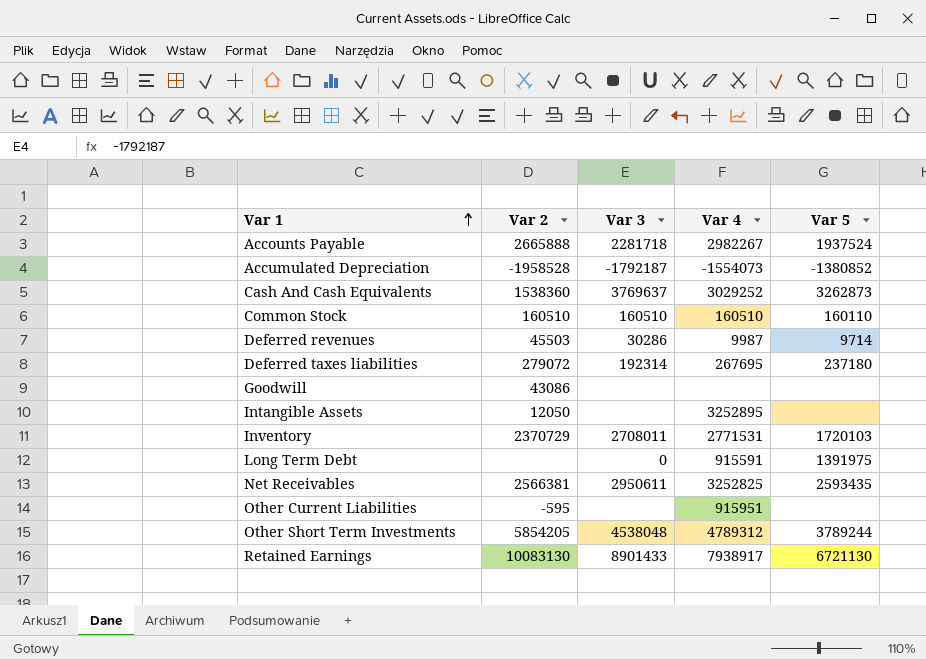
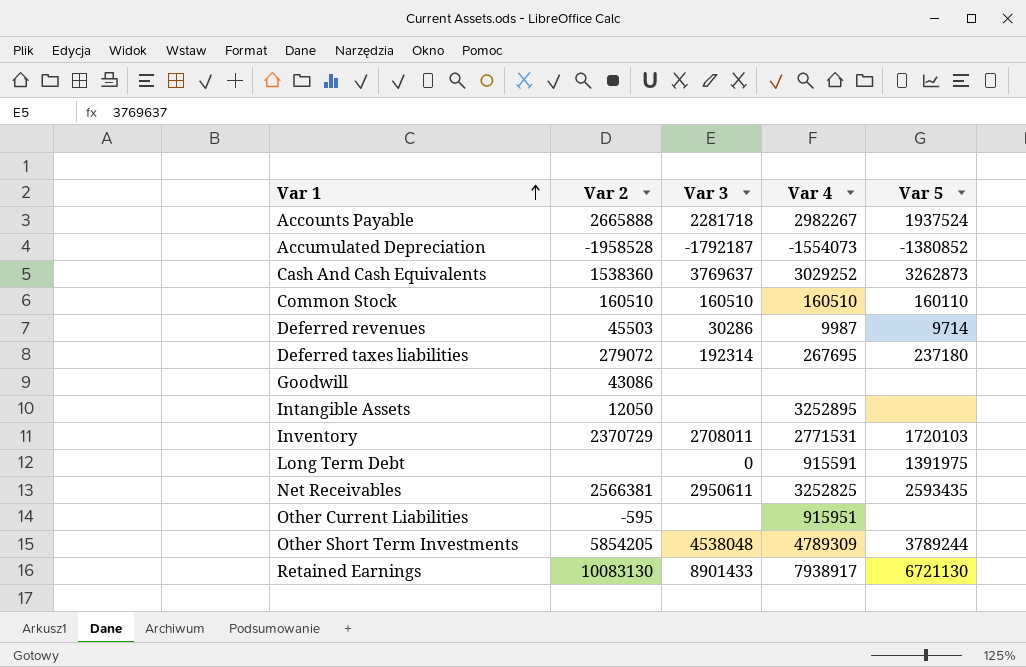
Other Short Term Investments | Var 4: 4789312 -> 4789309

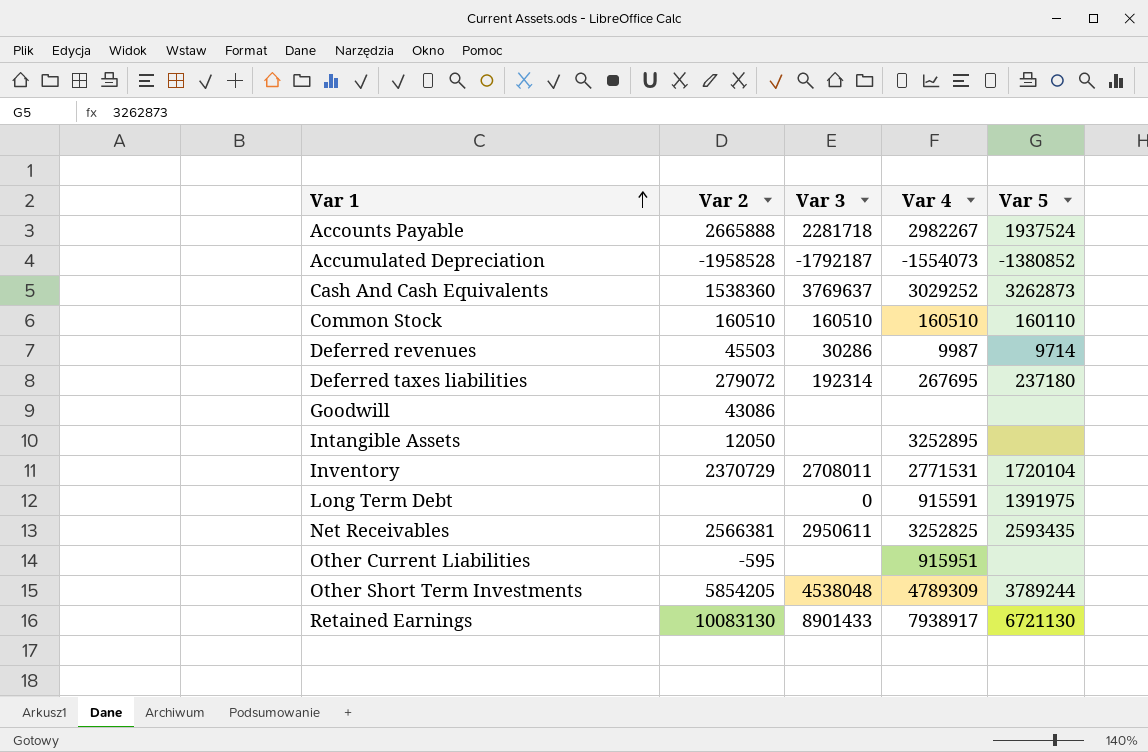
Inventory | Var 5: 1720103 -> 1720104

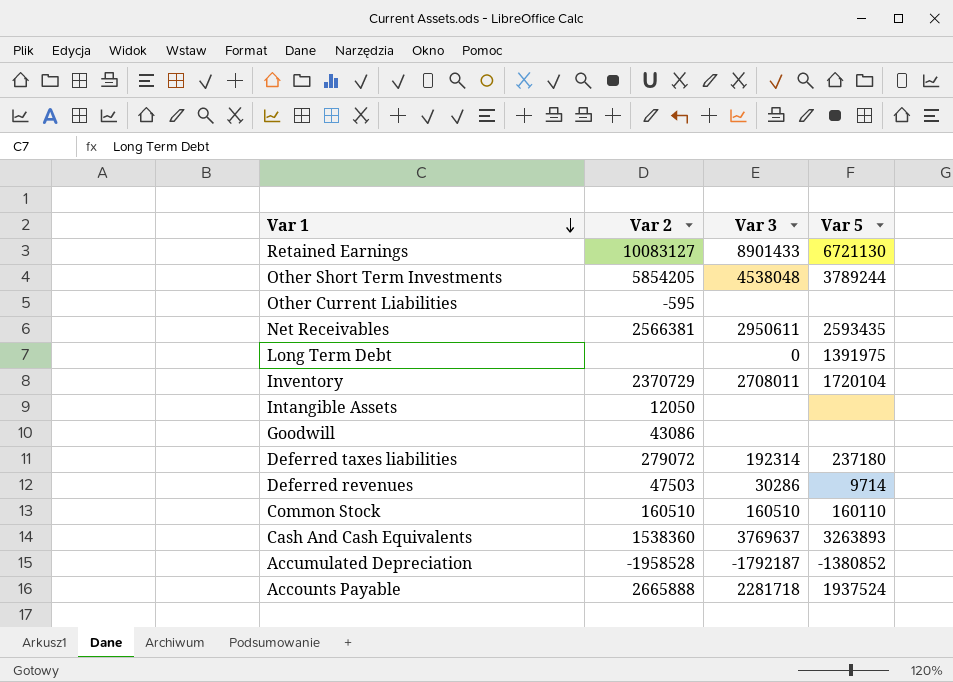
row order: Var 1 ascending -> Var 1 descending
column Var 4 | position: 4 -> none
Retained Earnings | Var 2: 10083130 -> 10083127
Deferred revenues | Var 2: 45503 -> 47503
Cash And Cash Equivalents | Var 5: 3262873 -> 3263893

